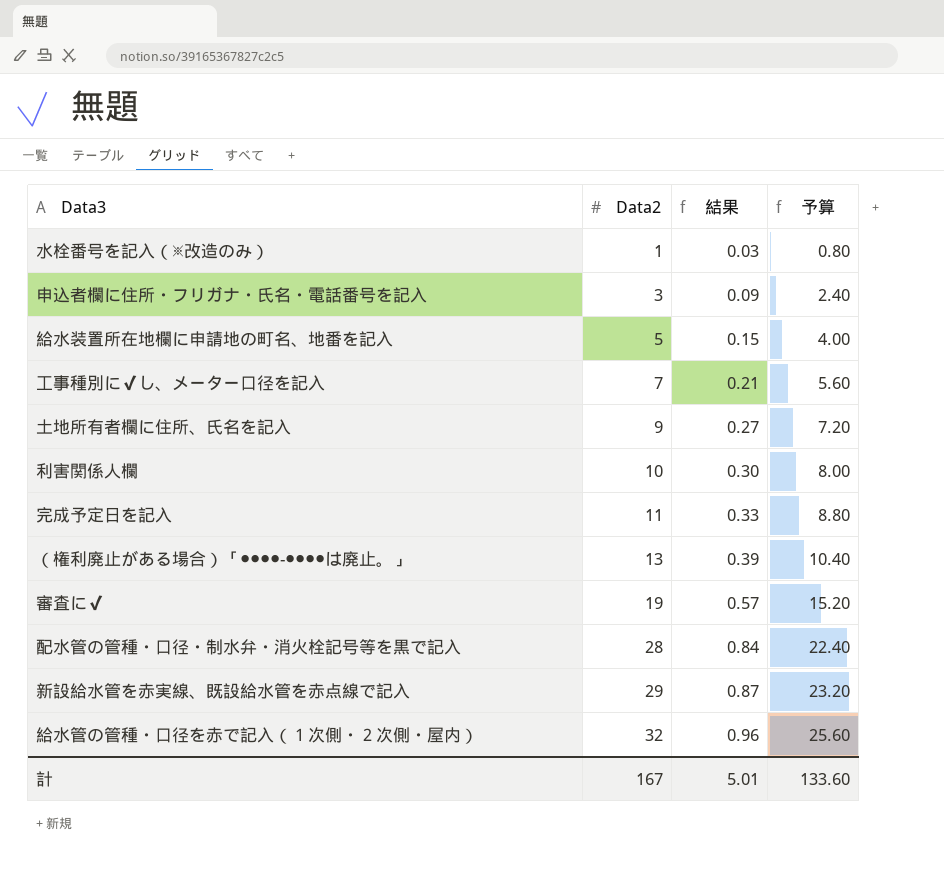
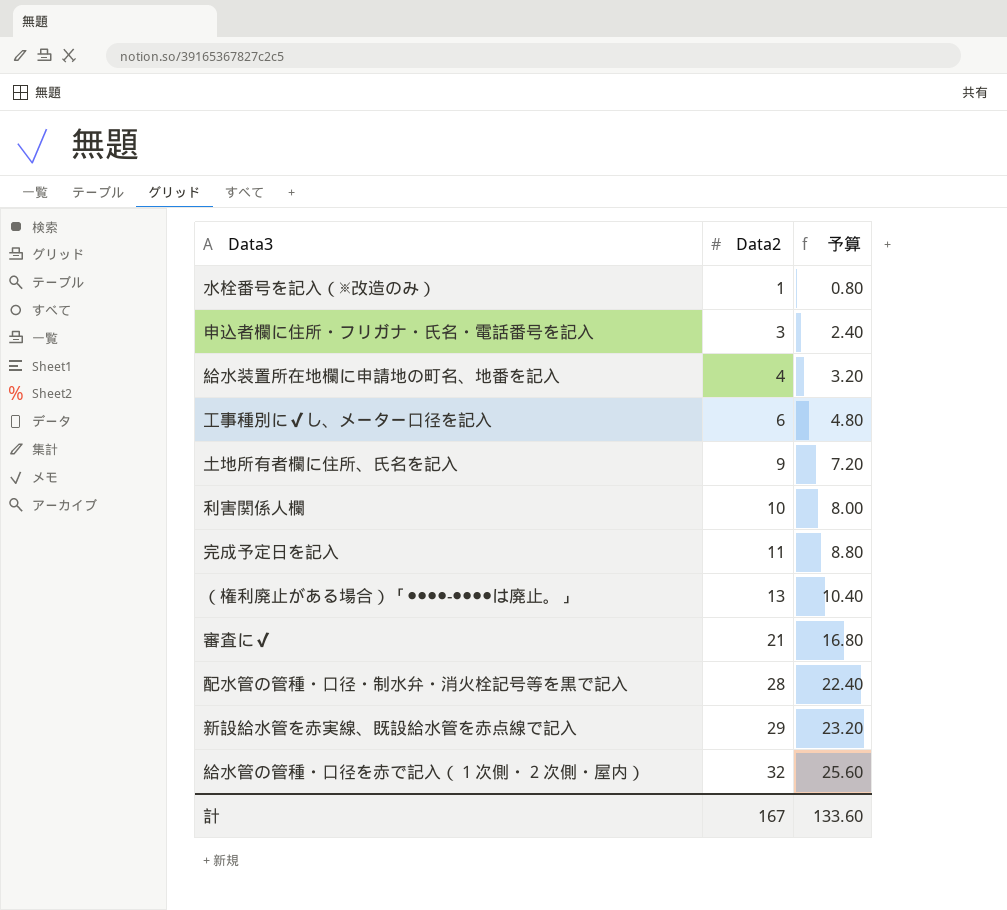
column 結果 | formula: [Data2] * 0.03 -> none
給水装置所在地欄に申請地の町名、地番を記入 | Data2: 5 -> 4
給水装置所在地欄に申請地の町名、地番を記入 | 予算: 4.00 -> 3.20
工事種別に✔し、メーター口径を記入 | Data2: 7 -> 6
工事種別に✔し、メーター口径を記入 | 予算: 5.60 -> 4.80
審査に✔ | Data2: 19 -> 21
審査に✔ | 予算: 15.20 -> 16.80

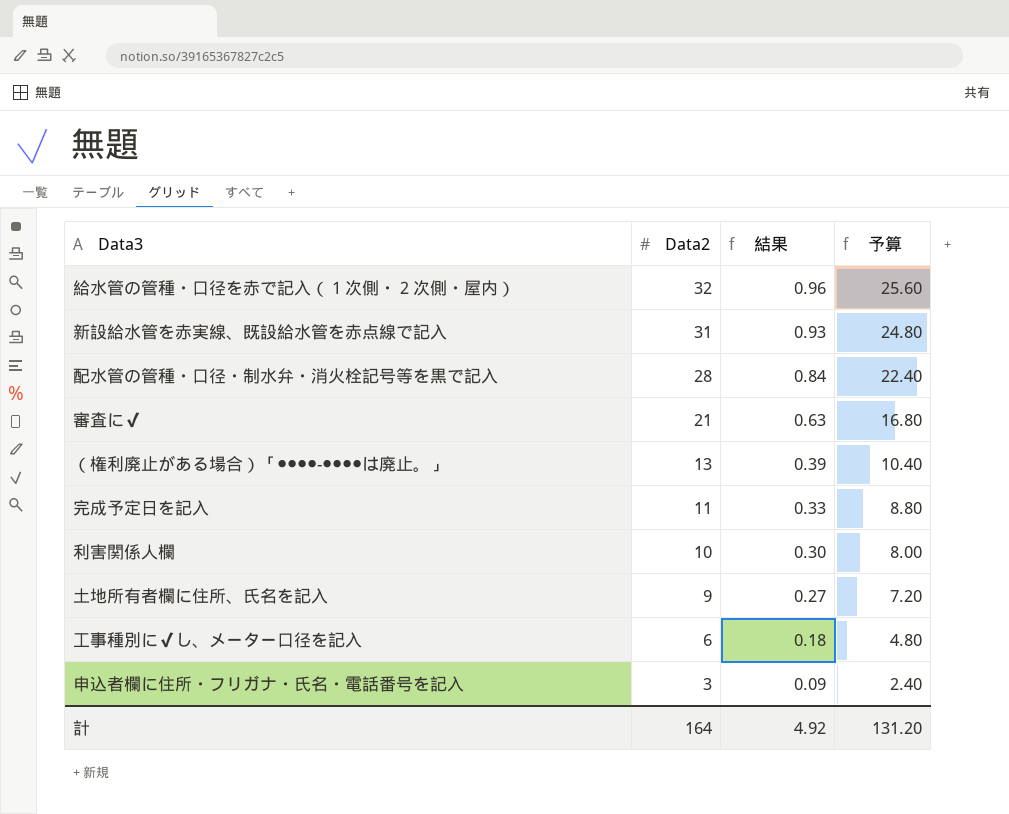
row order: Data2 ascending -> Data2 descending
column 結果 | formula: none -> [Data2] * 0.03
row 水栓番号を記入（※改造のみ）: 1 | 0.80 -> none
row 給水装置所在地欄に申請地の町名、地番を記入: 4 | 3.20 -> none
新設給水管を赤実線、既設給水管を赤点線で記入 | Data2: 29 -> 31
新設給水管を赤実線、既設給水管を赤点線で記入 | 予算: 23.20 -> 24.80
計 | Data2: 167 -> 164
計 | 予算: 133.60 -> 131.20

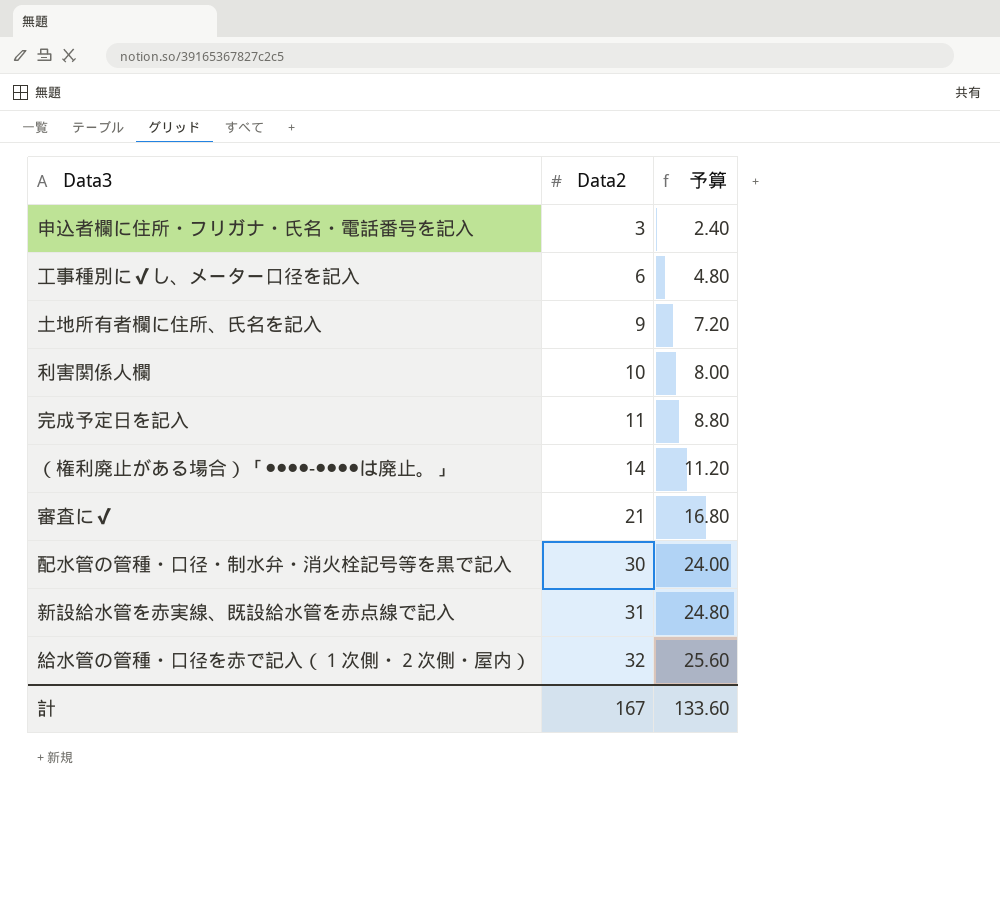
row order: Data2 descending -> Data2 ascending
column 結果 | formula: [Data2] * 0.03 -> none
（権利廃止がある場合）「●●●●-●●●●は廃止。」 | Data2: 13 -> 14
（権利廃止がある場合）「●●●●-●●●●は廃止。」 | 予算: 10.40 -> 11.20
配水管の管種・口径・制水弁・消火栓記号等を黒で記入 | Data2: 28 -> 30
配水管の管種・口径・制水弁・消火栓記号等を黒で記入 | 予算: 22.40 -> 24.00
計 | Data2: 164 -> 167
計 | 予算: 131.20 -> 133.60

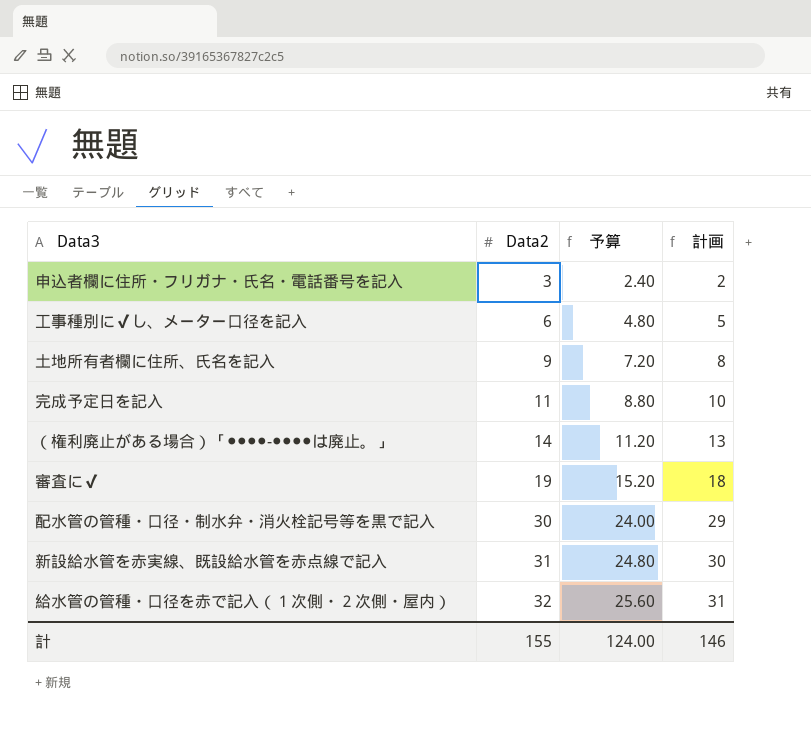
column 計画 | formula: none -> [Data2] - 1
row 利害関係人欄: 10 | 8.00 -> none
審査に✔ | Data2: 21 -> 19
審査に✔ | 予算: 16.80 -> 15.20
計 | Data2: 167 -> 155
計 | 予算: 133.60 -> 124.00

